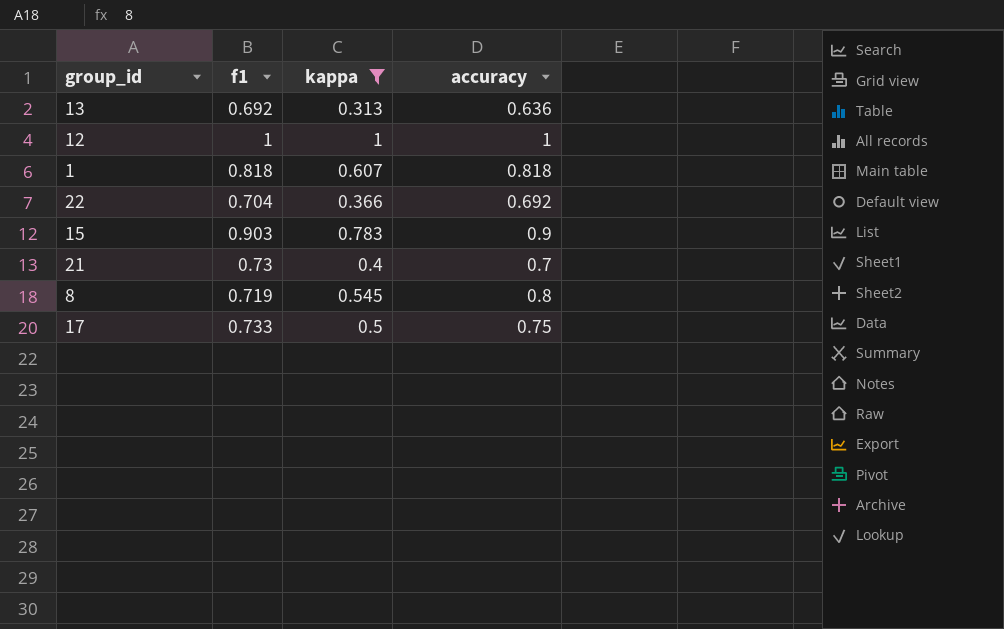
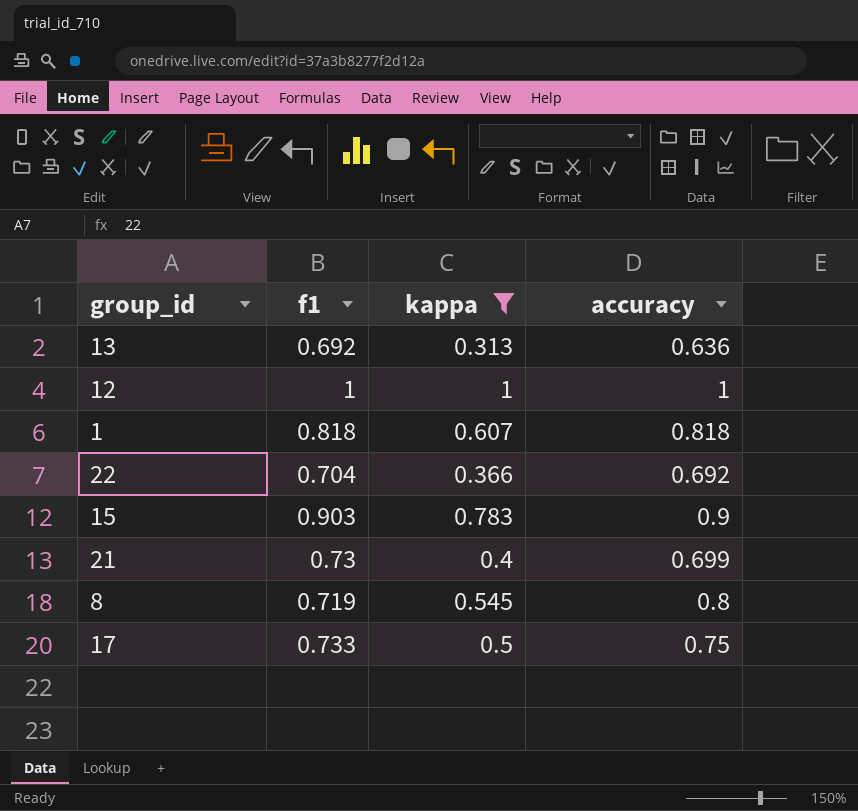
21 | accuracy: 0.7 -> 0.699

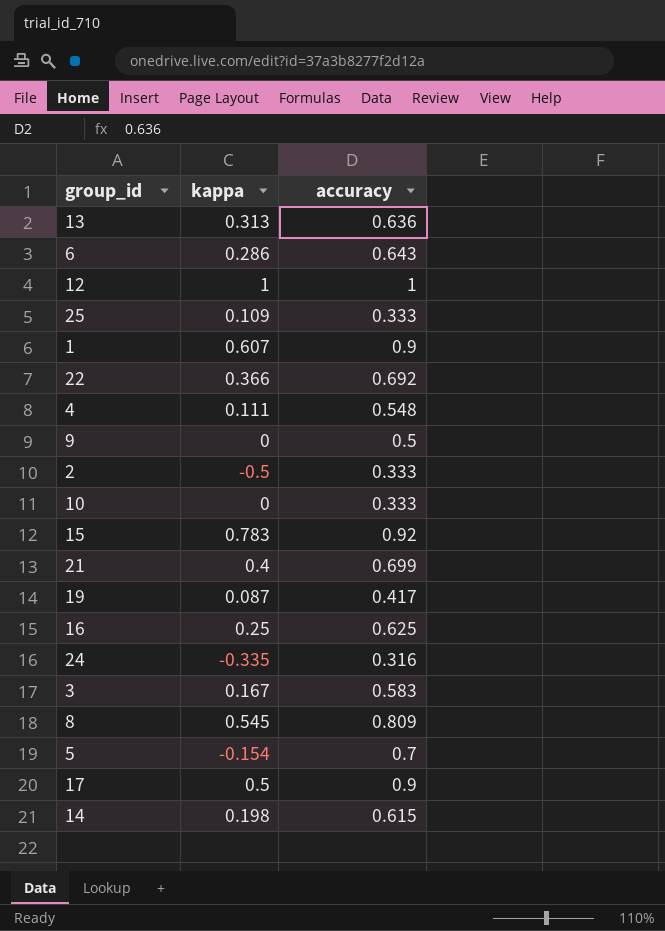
filter: kappa >= 0.313 -> none
column f1 | position: 2 -> none
1 | accuracy: 0.818 -> 0.9
15 | accuracy: 0.9 -> 0.92
8 | accuracy: 0.8 -> 0.809
17 | accuracy: 0.75 -> 0.9

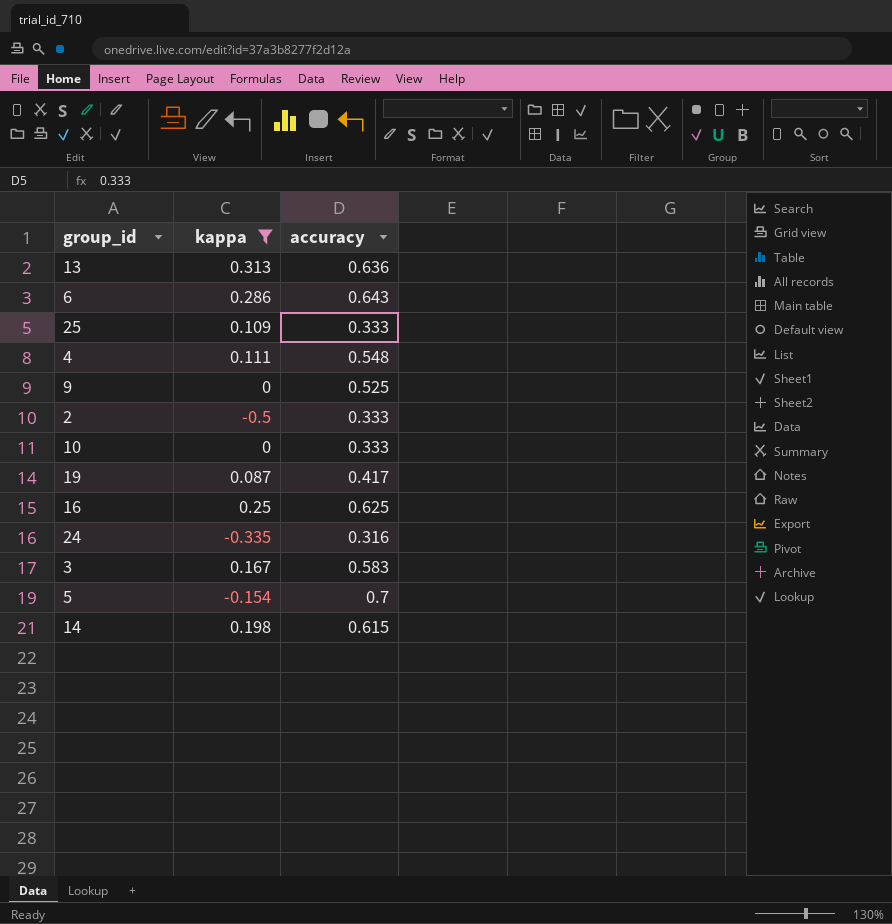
filter: none -> kappa <= 0.313
9 | accuracy: 0.5 -> 0.525

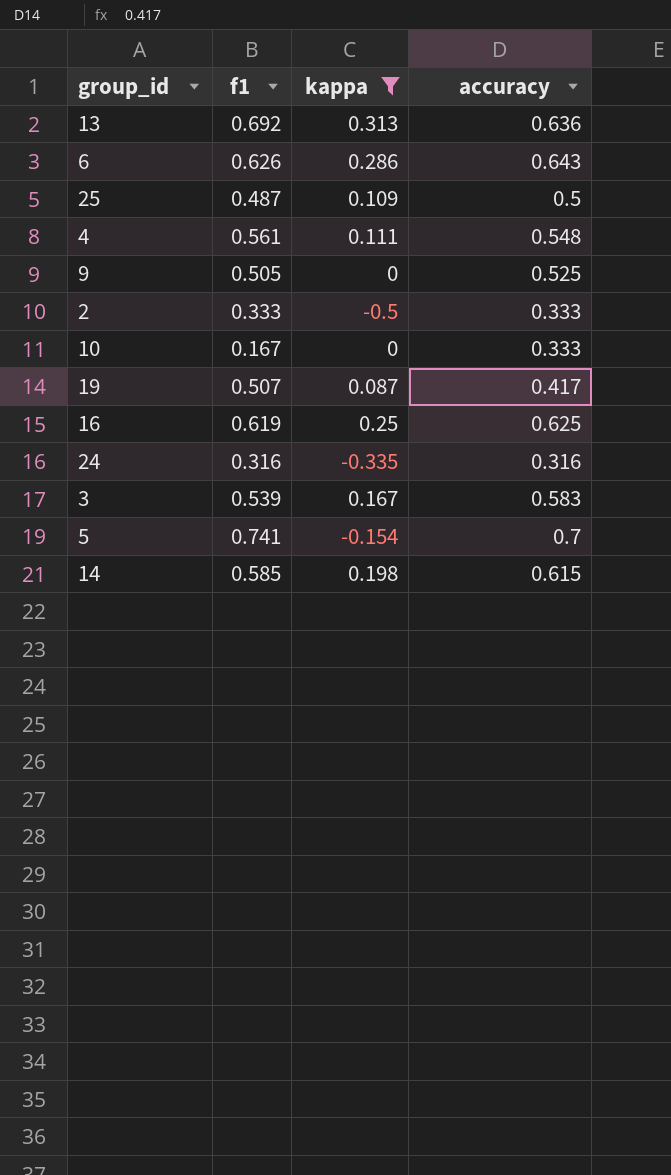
column f1 | position: none -> 2
25 | accuracy: 0.333 -> 0.5

